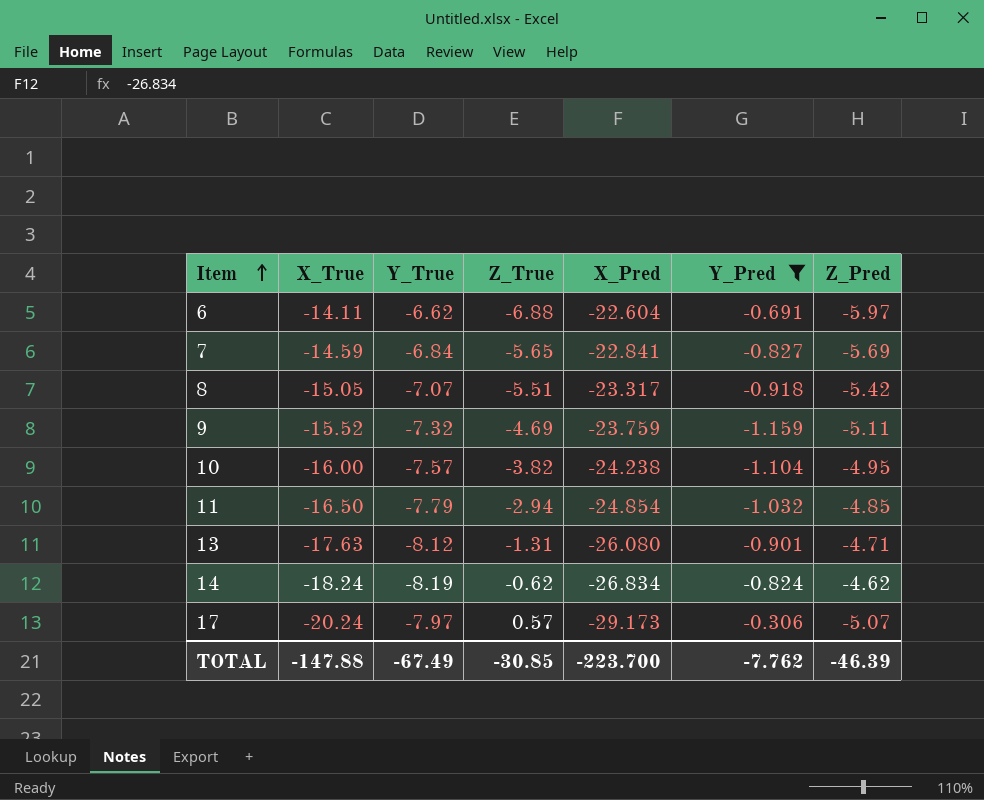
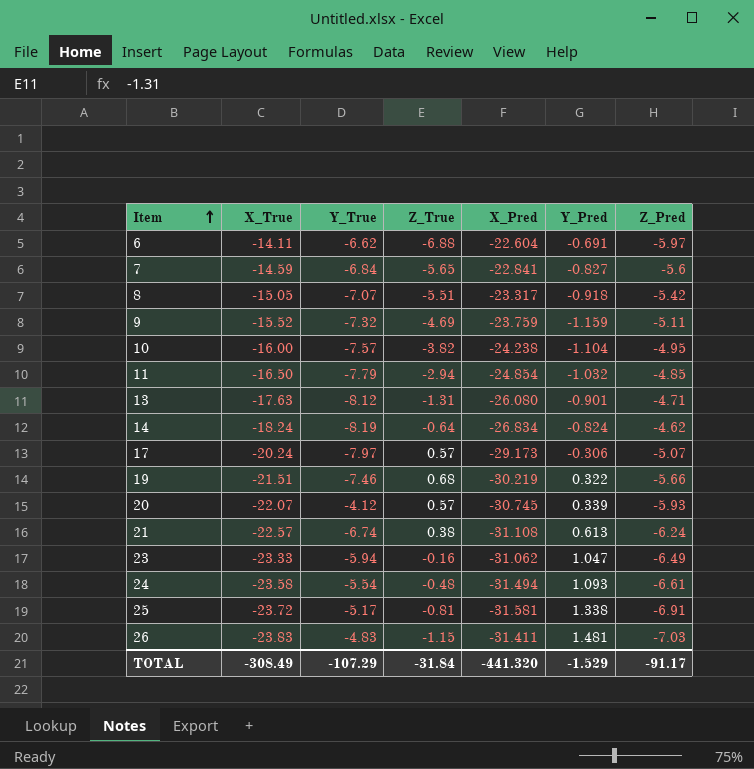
filter: Y_Pred <= -0.306 -> none
7 | Z_Pred: -5.69 -> -5.6
14 | Z_True: -0.62 -> -0.64
TOTAL | X_True: -147.88 -> -308.49
TOTAL | Y_True: -67.49 -> -107.29
TOTAL | Z_True: -30.85 -> -31.84
TOTAL | X_Pred: -223.700 -> -441.320
TOTAL | Y_Pred: -7.762 -> -1.529
TOTAL | Z_Pred: -46.39 -> -91.17

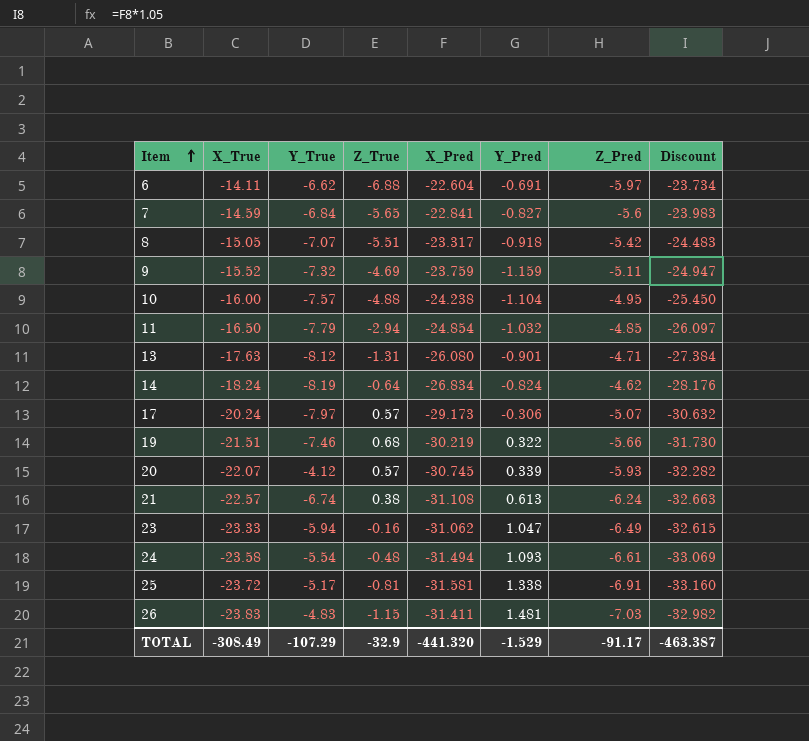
column Discount | formula: none -> [X_Pred] * 1.05
10 | Z_True: -3.82 -> -4.88
TOTAL | Z_True: -31.84 -> -32.9

